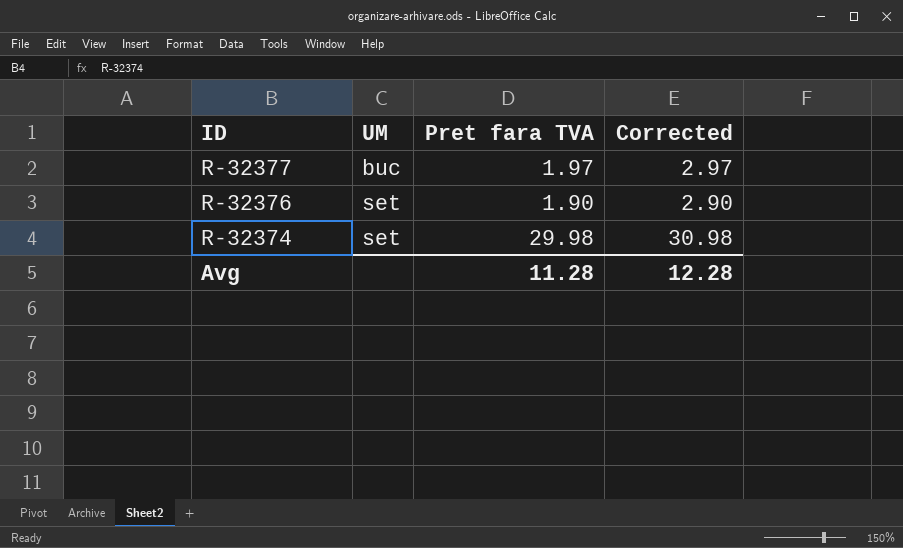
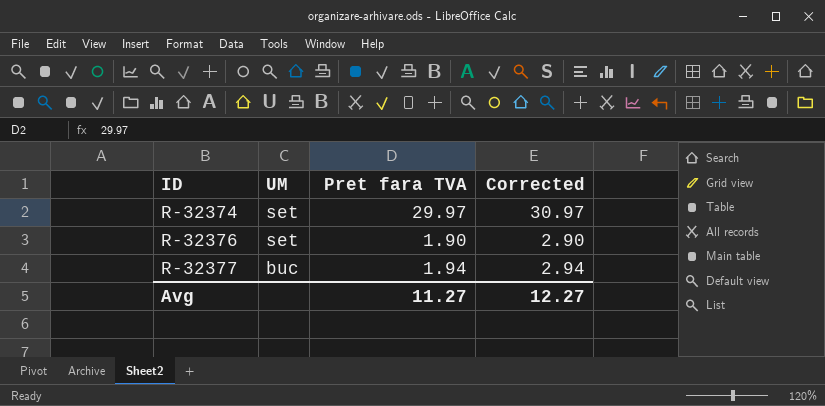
row order: ID descending -> ID ascending
R-32374 | Pret fara TVA: 29.98 -> 29.97
R-32374 | Corrected: 30.98 -> 30.97
R-32377 | Pret fara TVA: 1.97 -> 1.94
R-32377 | Corrected: 2.97 -> 2.94
Avg | Pret fara TVA: 11.28 -> 11.27
Avg | Corrected: 12.28 -> 12.27

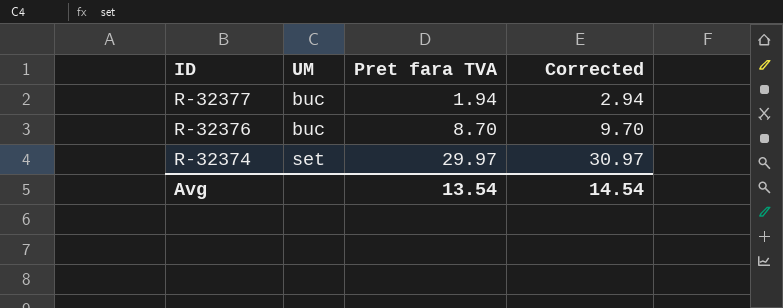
row order: ID ascending -> ID descending
R-32376 | UM: set -> buc
R-32376 | Pret fara TVA: 1.90 -> 8.70
R-32376 | Corrected: 2.90 -> 9.70
Avg | Pret fara TVA: 11.27 -> 13.54
Avg | Corrected: 12.27 -> 14.54

